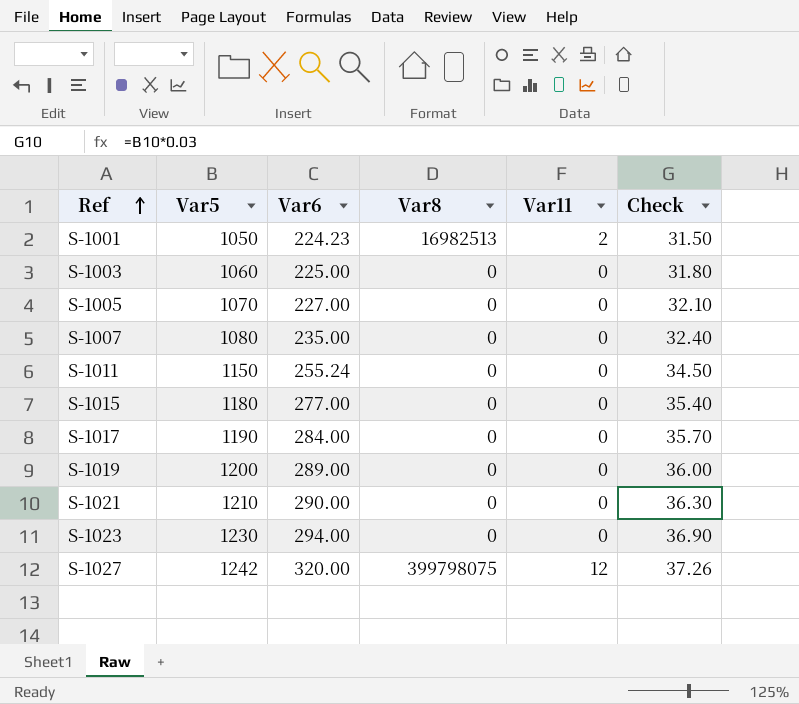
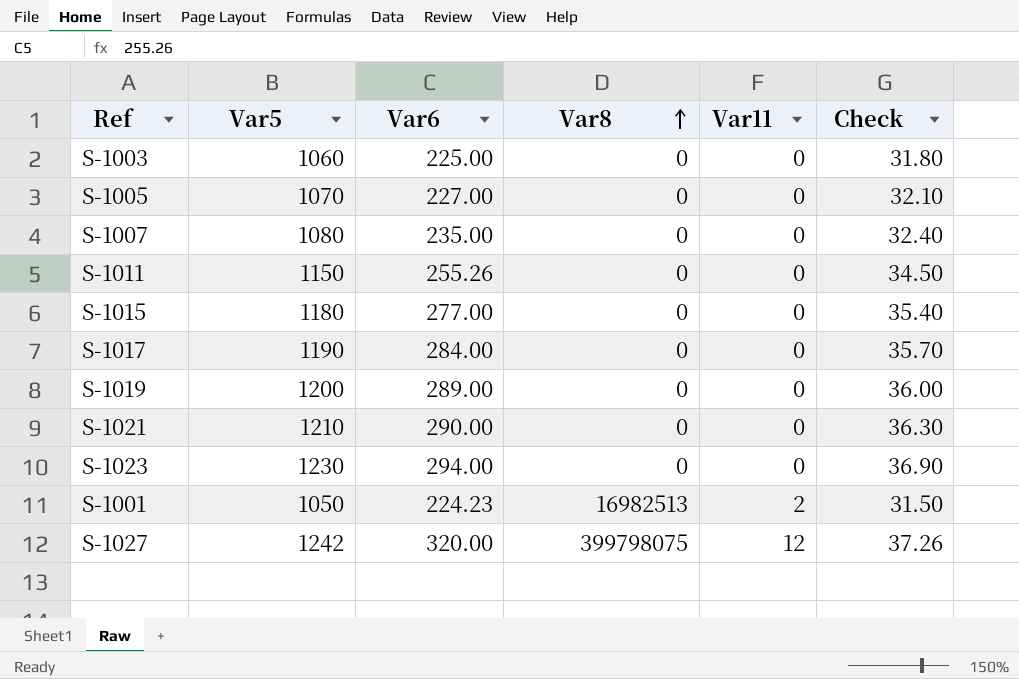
row order: Ref ascending -> Var8 ascending
S-1011 | Var6: 255.24 -> 255.26

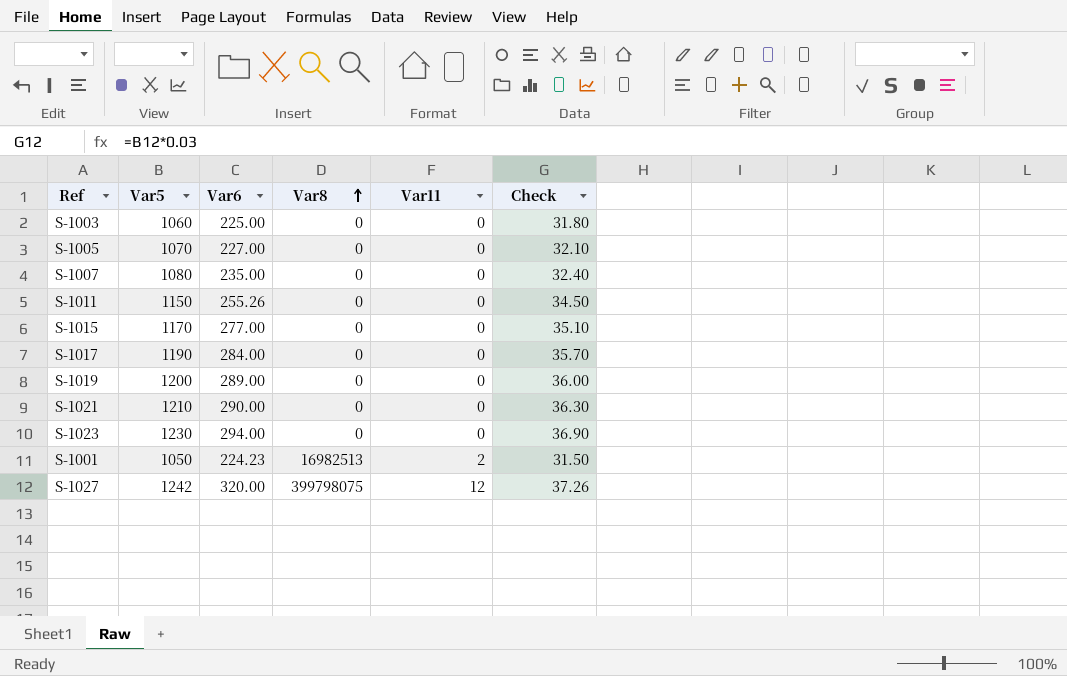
S-1015 | Var5: 1180 -> 1170
S-1015 | Check: 35.40 -> 35.10

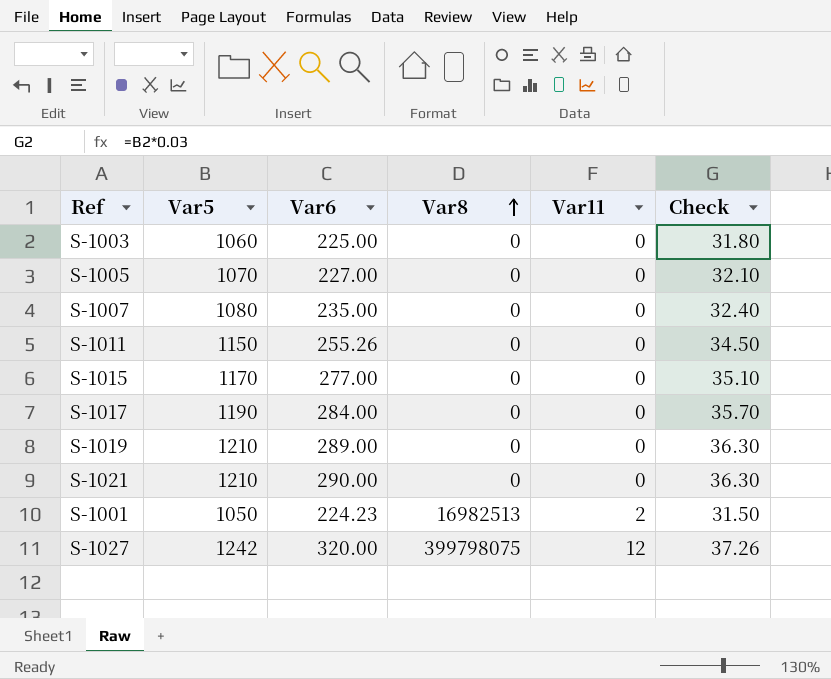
row S-1023: 1230 | 294.00 | 0 | 0 | 36.90 -> none
S-1019 | Var5: 1200 -> 1210
S-1019 | Check: 36.00 -> 36.30

